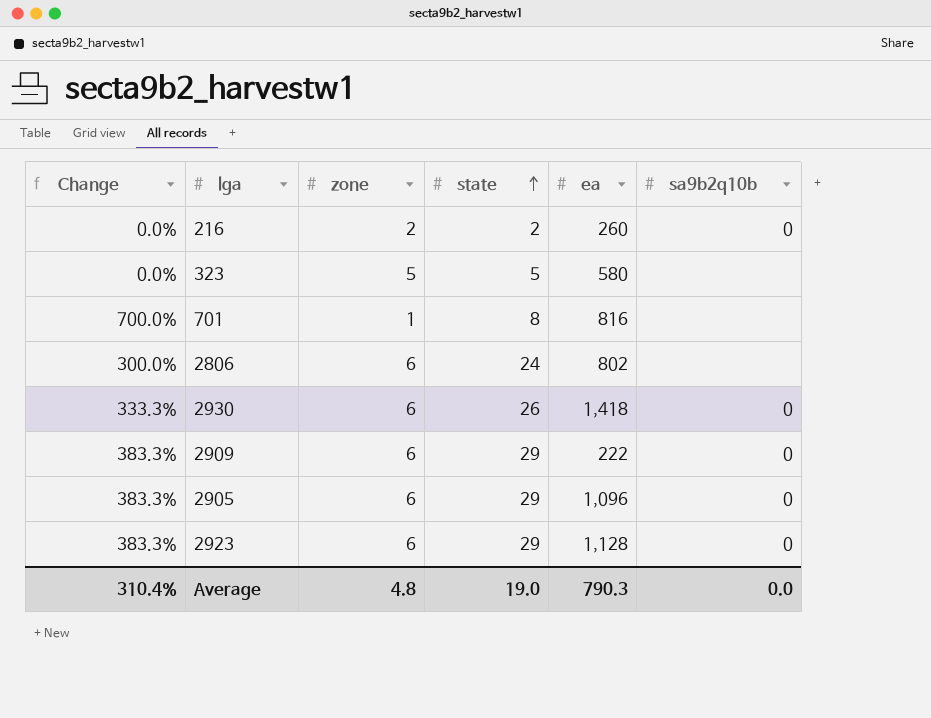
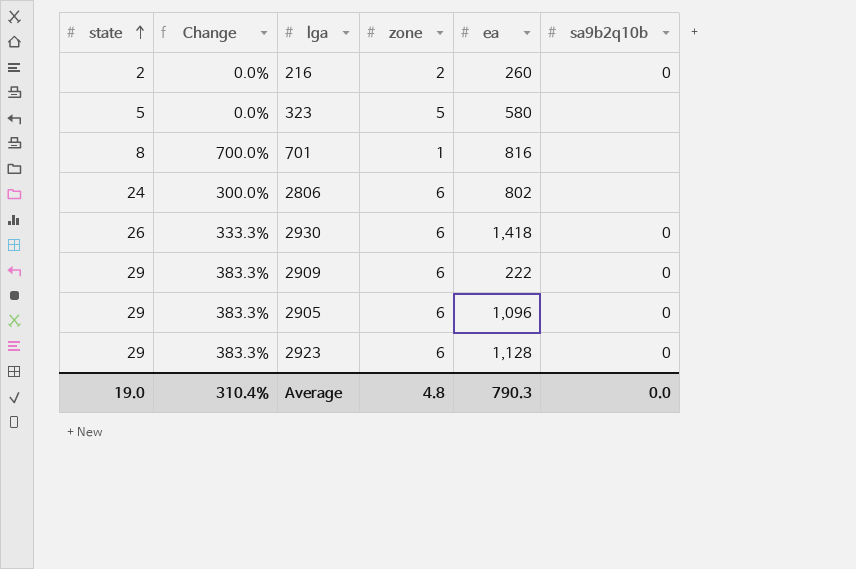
column state | position: 4 -> 1

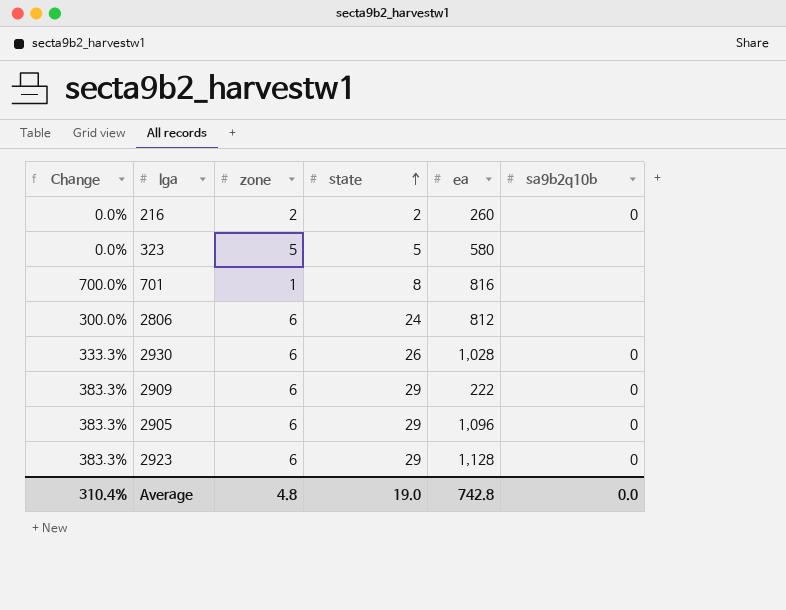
column state | position: 1 -> 4
2806 | ea: 802 -> 812
2930 | ea: 1,418 -> 1,028
Average | ea: 790.3 -> 742.8

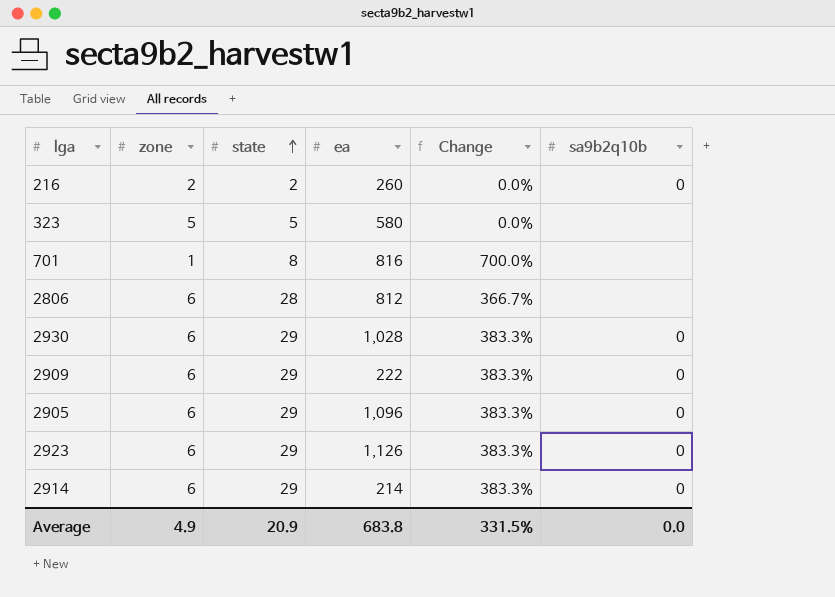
column Change | position: 1 -> 5
2806 | state: 24 -> 28
2806 | Change: 300.0% -> 366.7%
2930 | state: 26 -> 29
2930 | Change: 333.3% -> 383.3%
2923 | ea: 1,128 -> 1,126
row 2914: none -> 6 | 29 | 214 | 383.3% | 0
Average | zone: 4.8 -> 4.9
Average | state: 19.0 -> 20.9
Average | ea: 742.8 -> 683.8
Average | Change: 310.4% -> 331.5%

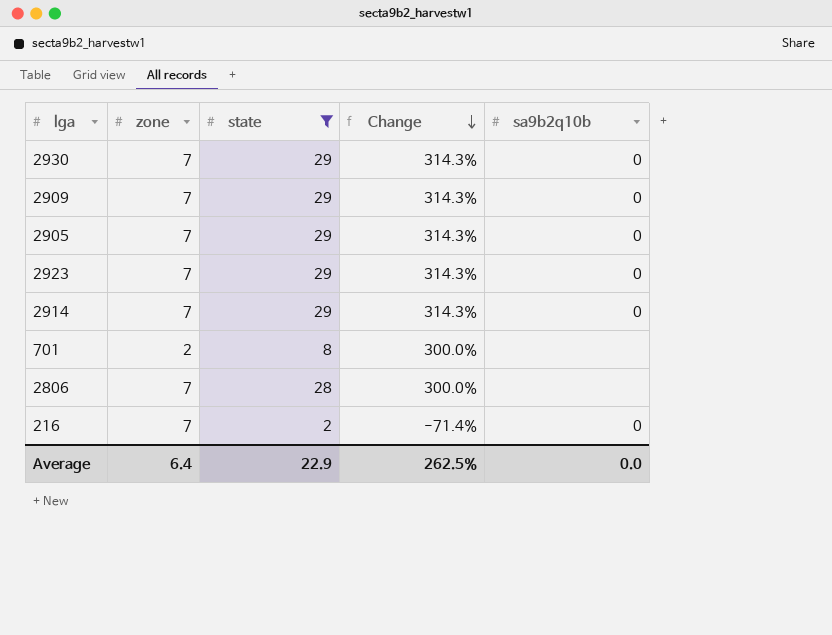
filter: none -> state != 5
row order: state ascending -> Change descending
column ea | position: 4 -> none
2930 | zone: 6 -> 7
2930 | Change: 383.3% -> 314.3%
2909 | zone: 6 -> 7
2909 | Change: 383.3% -> 314.3%
2905 | zone: 6 -> 7
2905 | Change: 383.3% -> 314.3%
2923 | zone: 6 -> 7
2923 | Change: 383.3% -> 314.3%
2914 | zone: 6 -> 7
2914 | Change: 383.3% -> 314.3%
701 | zone: 1 -> 2
701 | Change: 700.0% -> 300.0%
2806 | zone: 6 -> 7
2806 | Change: 366.7% -> 300.0%
216 | zone: 2 -> 7
216 | Change: 0.0% -> -71.4%
Average | zone: 4.9 -> 6.4
Average | state: 20.9 -> 22.9
Average | Change: 331.5% -> 262.5%

